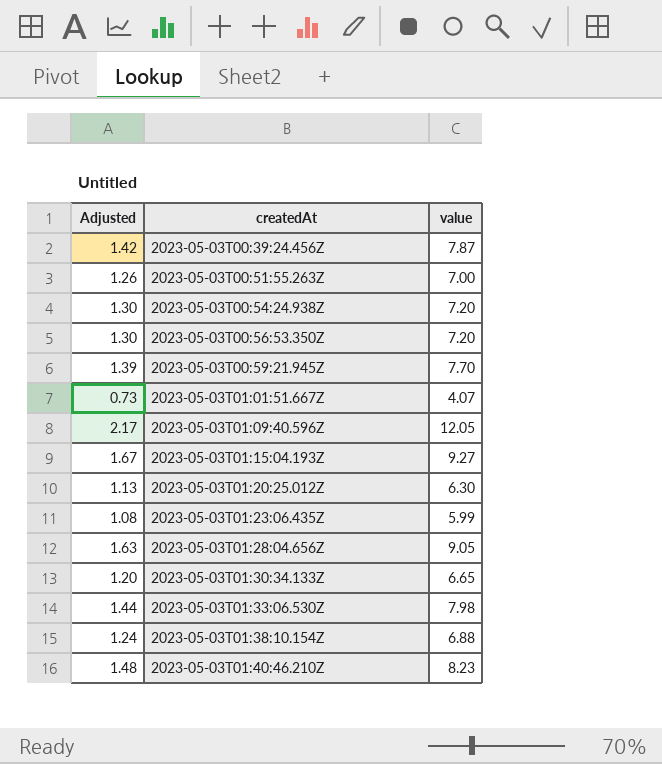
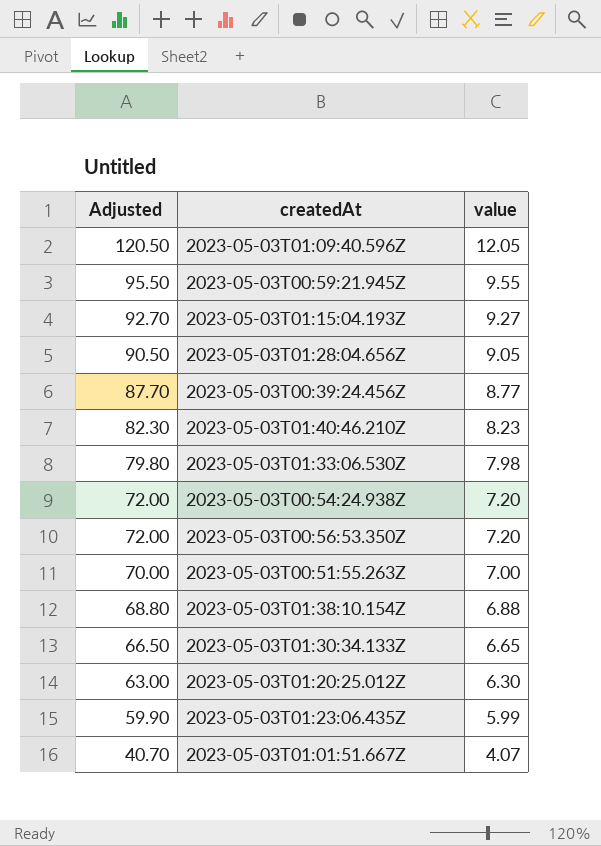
row order: createdAt ascending -> Adjusted descending
column Adjusted | formula: [value] * 0.18 -> [value] * 10
2023-05-03T00:59:21.945Z | value: 7.70 -> 9.55
2023-05-03T00:39:24.456Z | value: 7.87 -> 8.77

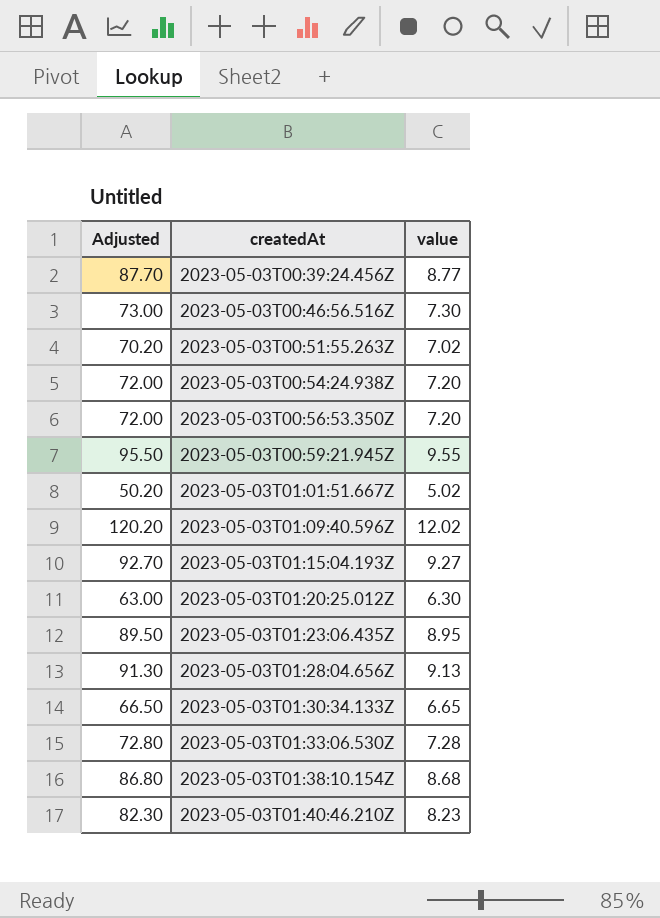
row order: Adjusted descending -> createdAt ascending
row 2023-05-03T00:46:56.516Z: none -> 73.00 | 7.30
2023-05-03T00:51:55.263Z | Adjusted: 70.00 -> 70.20
2023-05-03T00:51:55.263Z | value: 7.00 -> 7.02
2023-05-03T01:01:51.667Z | Adjusted: 40.70 -> 50.20
2023-05-03T01:01:51.667Z | value: 4.07 -> 5.02
2023-05-03T01:09:40.596Z | Adjusted: 120.50 -> 120.20
2023-05-03T01:09:40.596Z | value: 12.05 -> 12.02
2023-05-03T01:23:06.435Z | Adjusted: 59.90 -> 89.50
2023-05-03T01:23:06.435Z | value: 5.99 -> 8.95
2023-05-03T01:28:04.656Z | Adjusted: 90.50 -> 91.30
2023-05-03T01:28:04.656Z | value: 9.05 -> 9.13
2023-05-03T01:33:06.530Z | Adjusted: 79.80 -> 72.80
2023-05-03T01:33:06.530Z | value: 7.98 -> 7.28
2023-05-03T01:38:10.154Z | Adjusted: 68.80 -> 86.80
2023-05-03T01:38:10.154Z | value: 6.88 -> 8.68

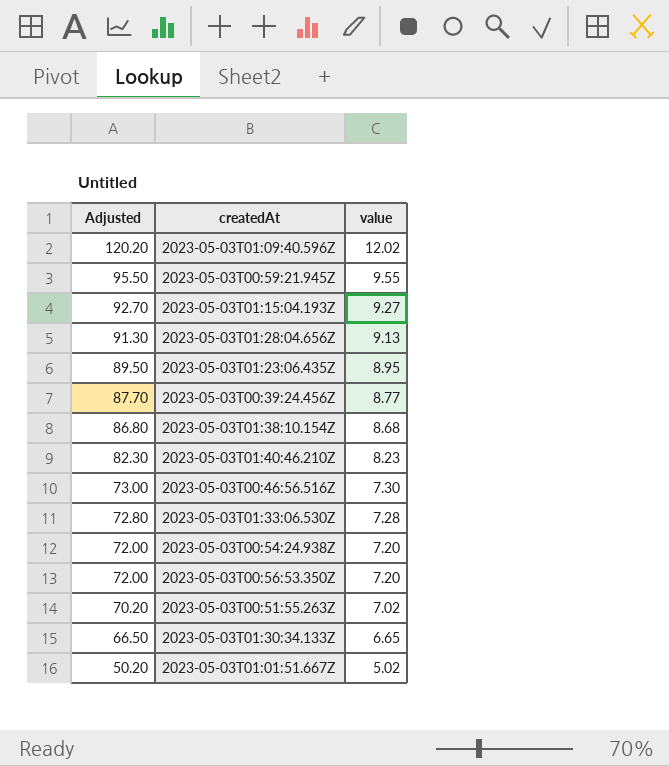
row order: createdAt ascending -> Adjusted descending
row 2023-05-03T01:20:25.012Z: 63.00 | 6.30 -> none

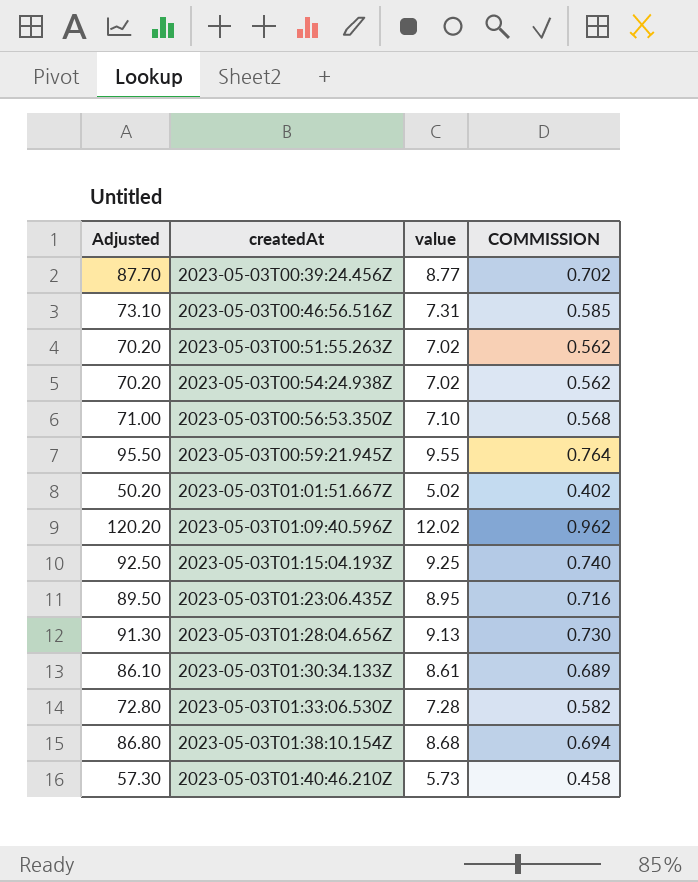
row order: Adjusted descending -> createdAt ascending
column COMMISSION | formula: none -> [value] * 0.08
2023-05-03T00:46:56.516Z | Adjusted: 73.00 -> 73.10
2023-05-03T00:46:56.516Z | value: 7.30 -> 7.31
2023-05-03T00:54:24.938Z | Adjusted: 72.00 -> 70.20
2023-05-03T00:54:24.938Z | value: 7.20 -> 7.02
2023-05-03T00:56:53.350Z | Adjusted: 72.00 -> 71.00
2023-05-03T00:56:53.350Z | value: 7.20 -> 7.10
2023-05-03T01:15:04.193Z | Adjusted: 92.70 -> 92.50
2023-05-03T01:15:04.193Z | value: 9.27 -> 9.25
2023-05-03T01:30:34.133Z | Adjusted: 66.50 -> 86.10
2023-05-03T01:30:34.133Z | value: 6.65 -> 8.61
2023-05-03T01:40:46.210Z | Adjusted: 82.30 -> 57.30
2023-05-03T01:40:46.210Z | value: 8.23 -> 5.73

